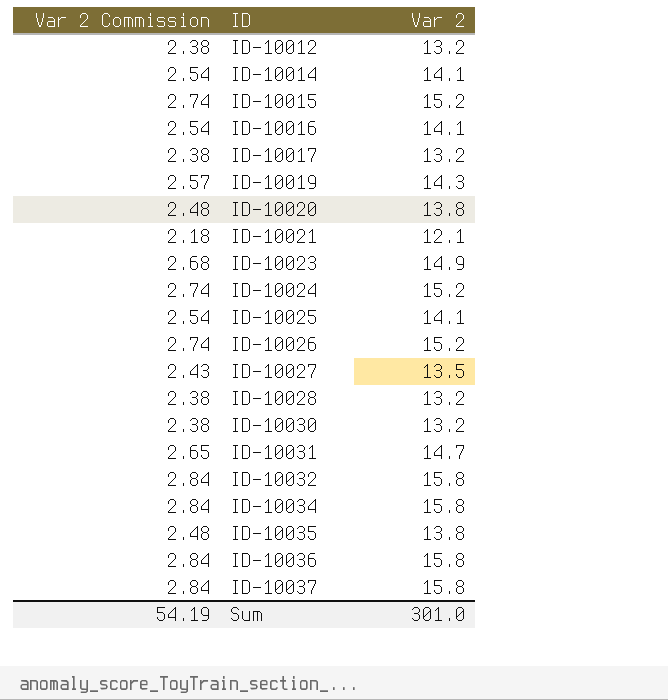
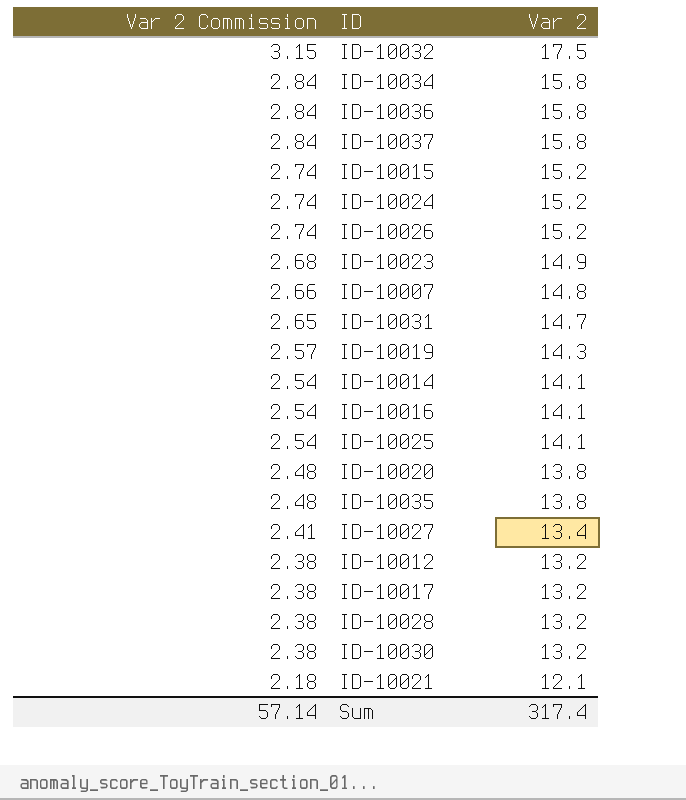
row order: ID ascending -> Var 2 Commission descending
ID-10032 | Var 2 Commission: 2.84 -> 3.15
ID-10032 | Var 2: 15.8 -> 17.5
row ID-10007: none -> 2.66 | 14.8
ID-10027 | Var 2 Commission: 2.43 -> 2.41
ID-10027 | Var 2: 13.5 -> 13.4
Sum | Var 2 Commission: 54.19 -> 57.14
Sum | Var 2: 301.0 -> 317.4

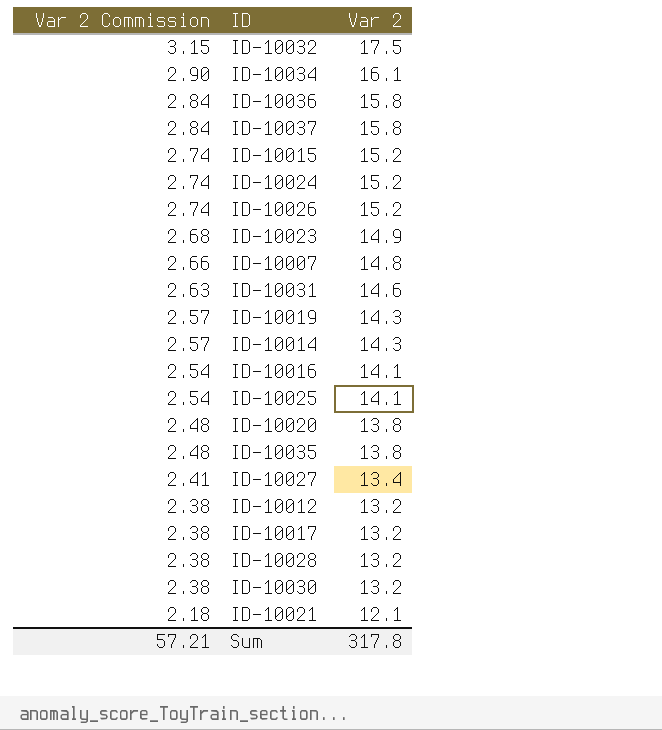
ID-10034 | Var 2 Commission: 2.84 -> 2.90
ID-10034 | Var 2: 15.8 -> 16.1
ID-10031 | Var 2 Commission: 2.65 -> 2.63
ID-10031 | Var 2: 14.7 -> 14.6
ID-10014 | Var 2 Commission: 2.54 -> 2.57
ID-10014 | Var 2: 14.1 -> 14.3
Sum | Var 2 Commission: 57.14 -> 57.21
Sum | Var 2: 317.4 -> 317.8

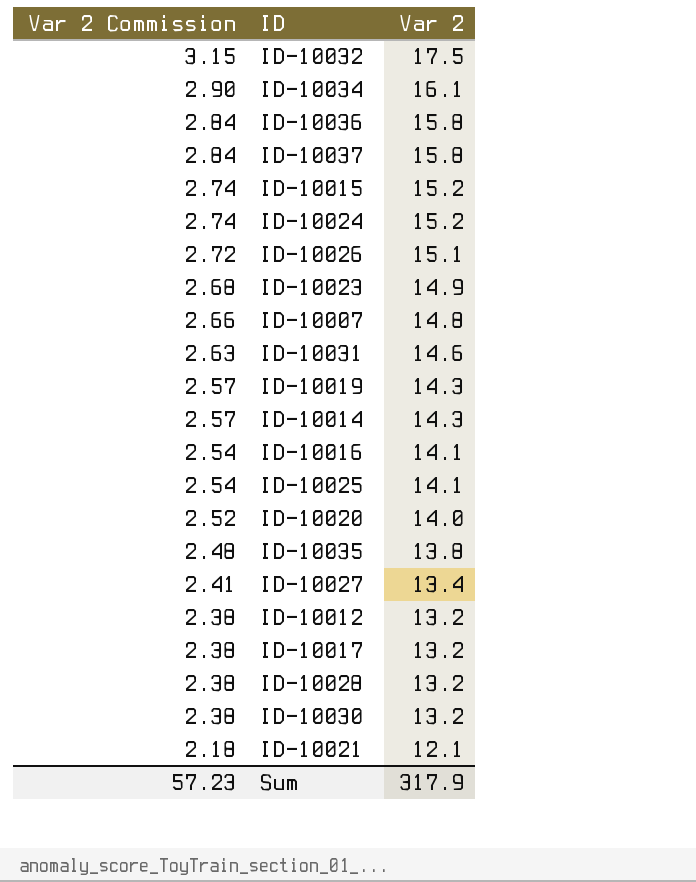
ID-10026 | Var 2 Commission: 2.74 -> 2.72
ID-10026 | Var 2: 15.2 -> 15.1
ID-10020 | Var 2 Commission: 2.48 -> 2.52
ID-10020 | Var 2: 13.8 -> 14.0
Sum | Var 2 Commission: 57.21 -> 57.23
Sum | Var 2: 317.8 -> 317.9

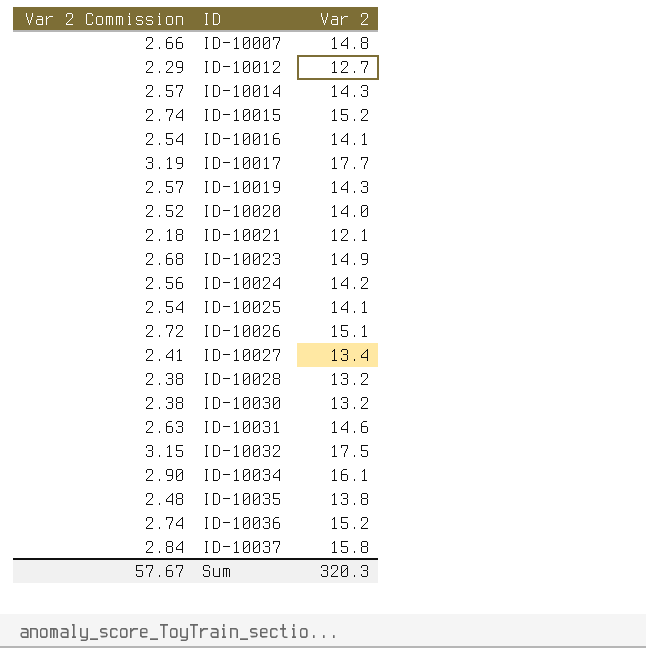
row order: Var 2 Commission descending -> ID ascending
ID-10012 | Var 2 Commission: 2.38 -> 2.29
ID-10012 | Var 2: 13.2 -> 12.7
ID-10017 | Var 2 Commission: 2.38 -> 3.19
ID-10017 | Var 2: 13.2 -> 17.7
ID-10024 | Var 2 Commission: 2.74 -> 2.56
ID-10024 | Var 2: 15.2 -> 14.2
ID-10036 | Var 2 Commission: 2.84 -> 2.74
ID-10036 | Var 2: 15.8 -> 15.2
Sum | Var 2 Commission: 57.23 -> 57.67
Sum | Var 2: 317.9 -> 320.3

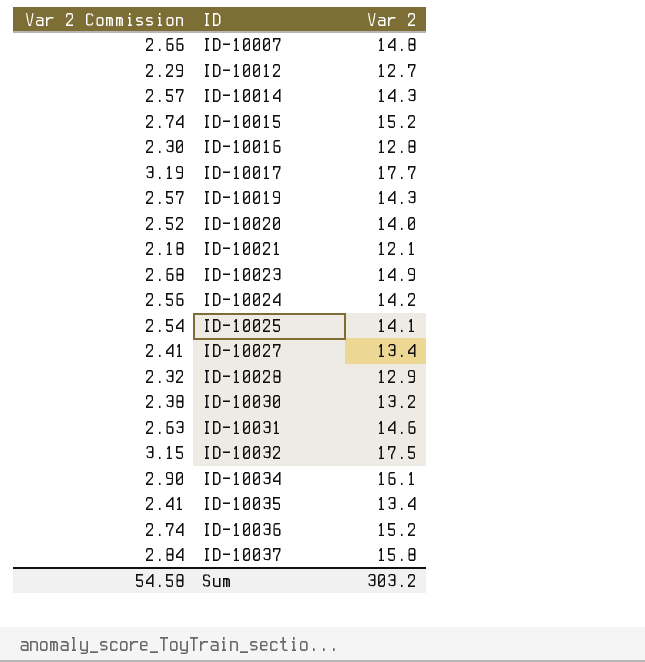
row ID-10026: 2.72 | 15.1 -> none
ID-10016 | Var 2 Commission: 2.54 -> 2.30
ID-10016 | Var 2: 14.1 -> 12.8
ID-10028 | Var 2 Commission: 2.38 -> 2.32
ID-10028 | Var 2: 13.2 -> 12.9
ID-10035 | Var 2 Commission: 2.48 -> 2.41
ID-10035 | Var 2: 13.8 -> 13.4
Sum | Var 2 Commission: 57.67 -> 54.58
Sum | Var 2: 320.3 -> 303.2

